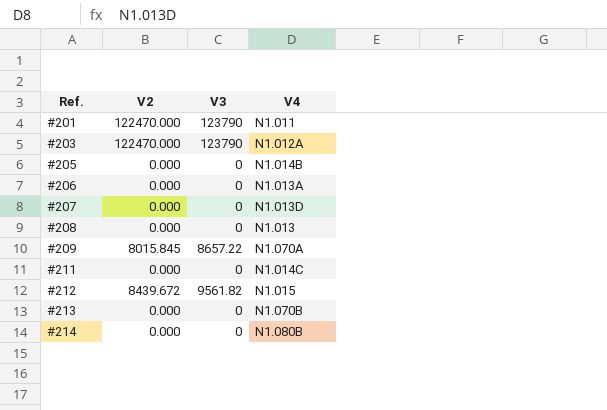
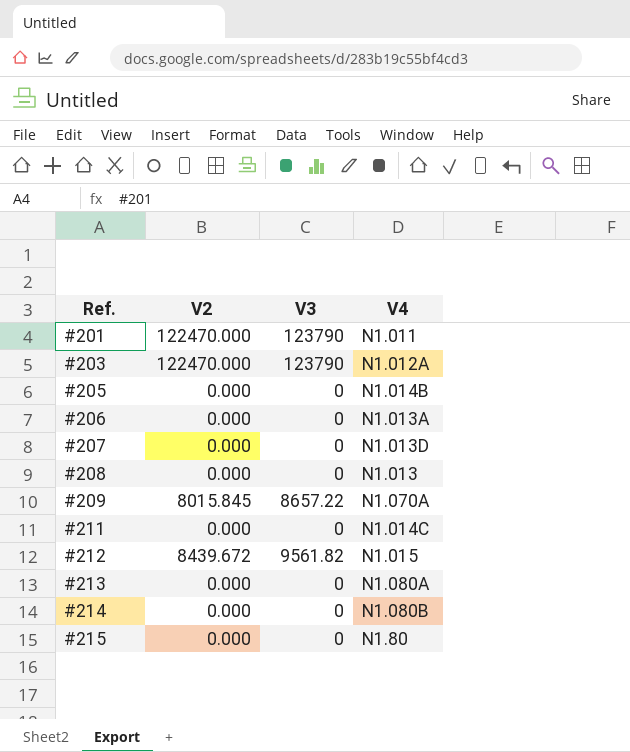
#213 | V4: N1.070B -> N1.080A
row #215: none -> 0.000 | 0 | N1.80

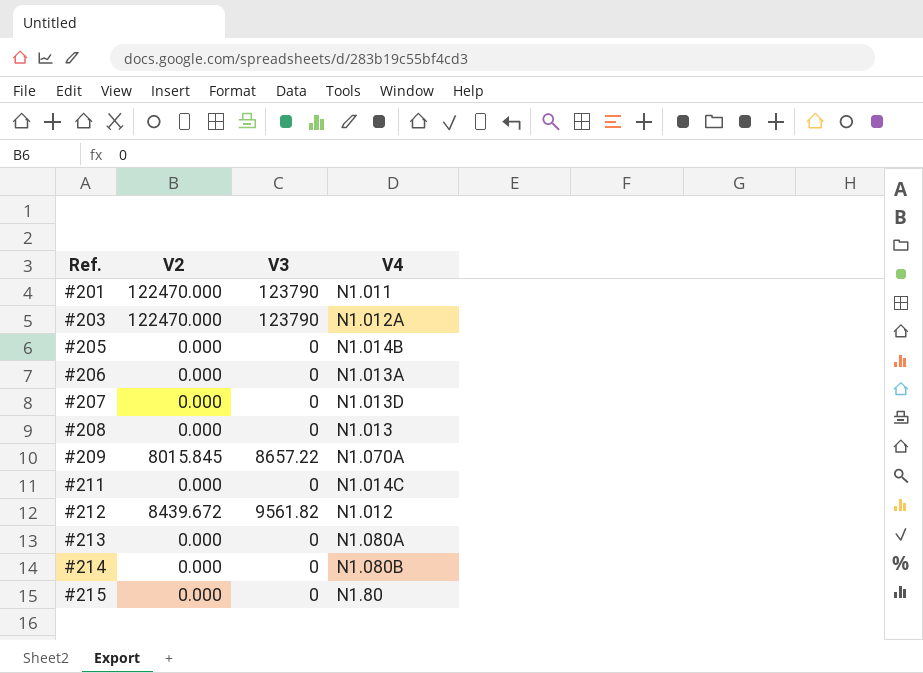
#212 | V4: N1.015 -> N1.012

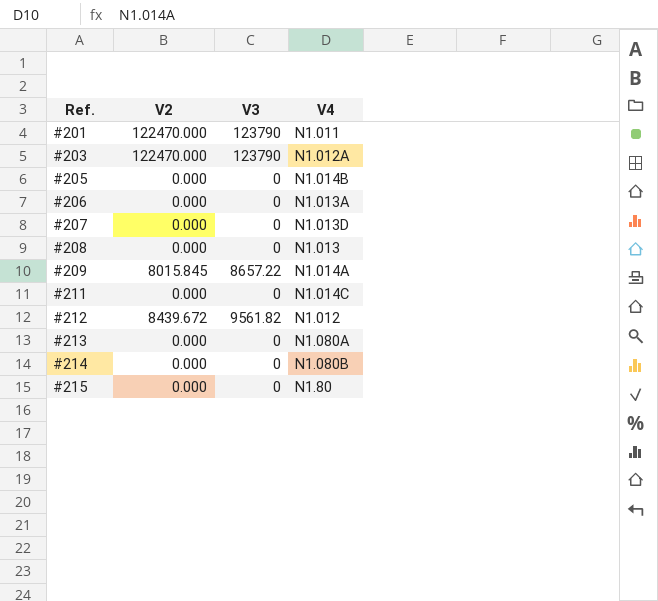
#209 | V4: N1.070A -> N1.014A

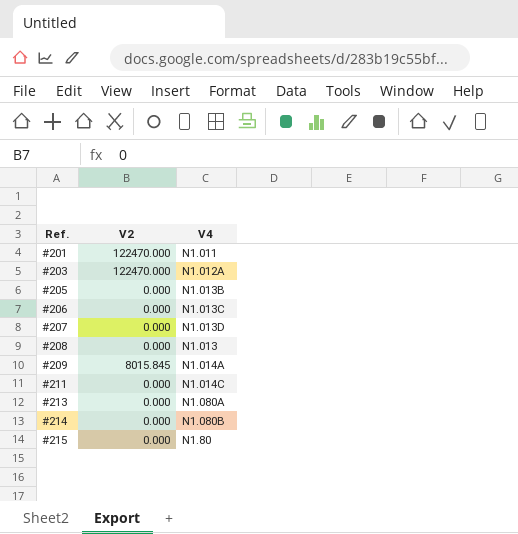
column V3 | position: 3 -> none
row #212: 8439.672 | 9561.82 | N1.012 -> none
#205 | V4: N1.014B -> N1.013B
#206 | V4: N1.013A -> N1.013C

